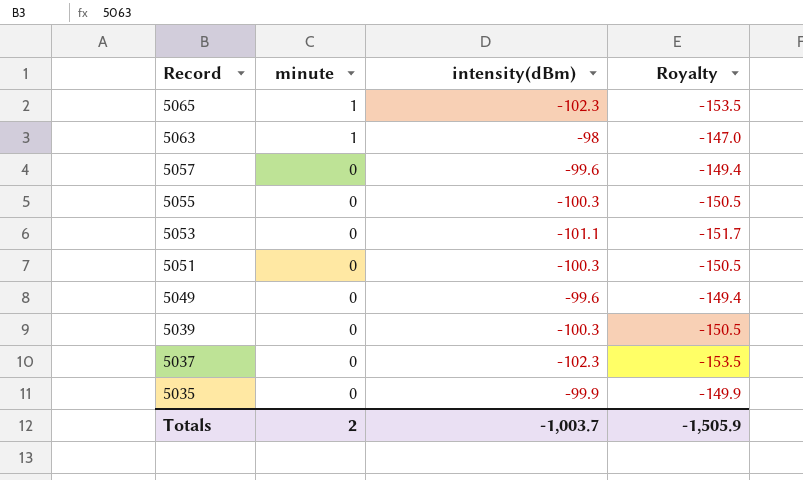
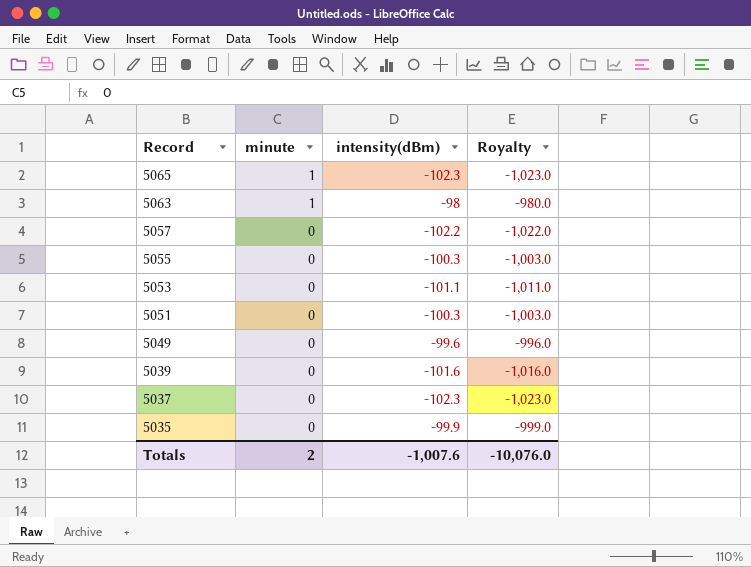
column Royalty | formula: [intensity(dBm)] * 1.5 -> [intensity(dBm)] * 10
5057 | intensity(dBm): -99.6 -> -102.2
5039 | intensity(dBm): -100.3 -> -101.6
Totals | intensity(dBm): -1,003.7 -> -1,007.6
Totals | Royalty: -1,505.9 -> -10,076.0

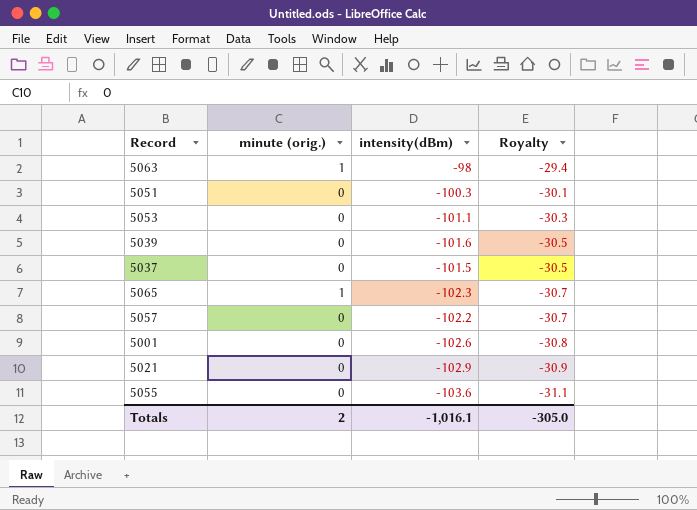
row order: Record descending -> Royalty descending
column name: minute -> minute (orig.)
column Royalty | formula: [intensity(dBm)] * 10 -> [intensity(dBm)] * 0.3
row 5049: 0 | -99.6 | -996.0 -> none
row 5035: 0 | -99.9 | -999.0 -> none
5037 | intensity(dBm): -102.3 -> -101.5
row 5001: none -> 0 | -102.6 | -30.8
row 5021: none -> 0 | -102.9 | -30.9
5055 | intensity(dBm): -100.3 -> -103.6
Totals | intensity(dBm): -1,007.6 -> -1,016.1
Totals | Royalty: -10,076.0 -> -305.0

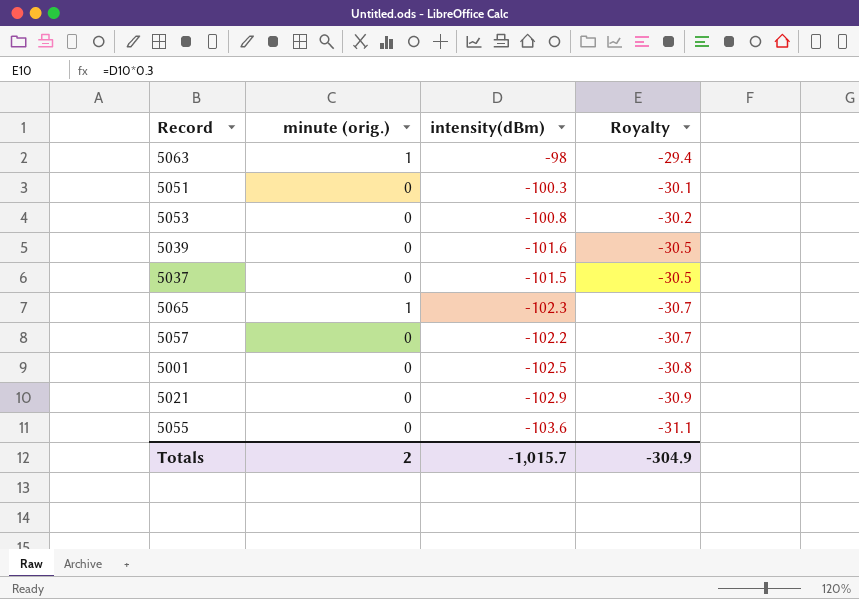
5053 | intensity(dBm): -101.1 -> -100.8
5053 | Royalty: -30.3 -> -30.2
5001 | intensity(dBm): -102.6 -> -102.5
Totals | intensity(dBm): -1,016.1 -> -1,015.7
Totals | Royalty: -305.0 -> -304.9

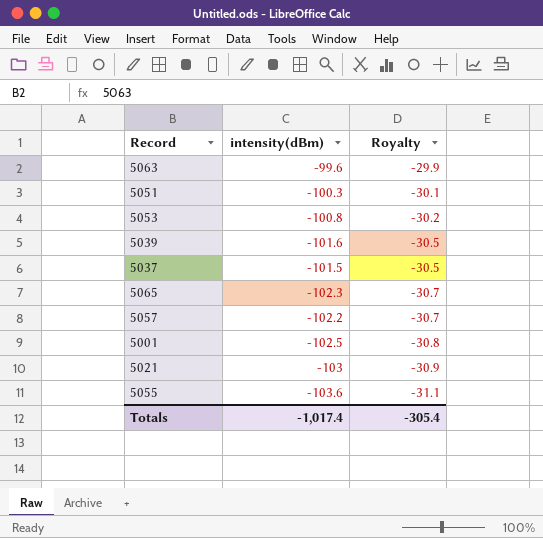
column minute (orig.) | position: 2 -> none
5063 | intensity(dBm): -98 -> -99.6
5063 | Royalty: -29.4 -> -29.9
5021 | intensity(dBm): -102.9 -> -103
Totals | intensity(dBm): -1,015.7 -> -1,017.4
Totals | Royalty: -304.9 -> -305.4

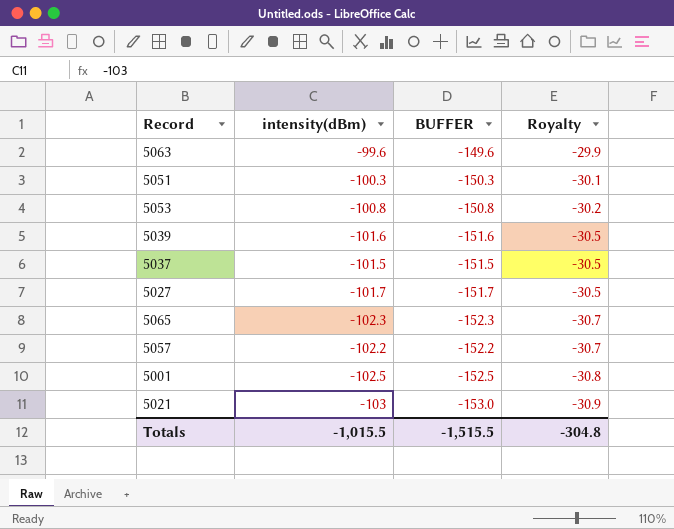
column BUFFER | formula: none -> [intensity(dBm)] - 50
row 5055: -103.6 | -31.1 -> none
row 5027: none -> -101.7 | -151.7 | -30.5
Totals | intensity(dBm): -1,017.4 -> -1,015.5
Totals | Royalty: -305.4 -> -304.8

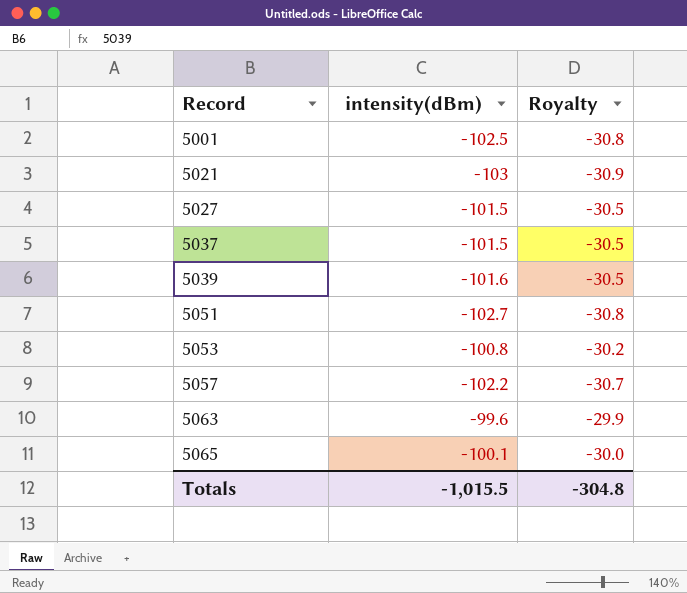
row order: Royalty descending -> Record ascending
column BUFFER | formula: [intensity(dBm)] - 50 -> none
5027 | intensity(dBm): -101.7 -> -101.5
5051 | intensity(dBm): -100.3 -> -102.7
5051 | Royalty: -30.1 -> -30.8
5065 | intensity(dBm): -102.3 -> -100.1
5065 | Royalty: -30.7 -> -30.0

